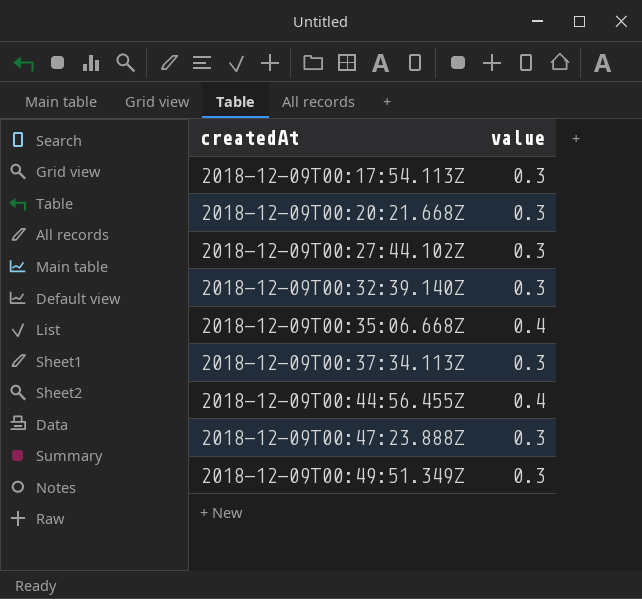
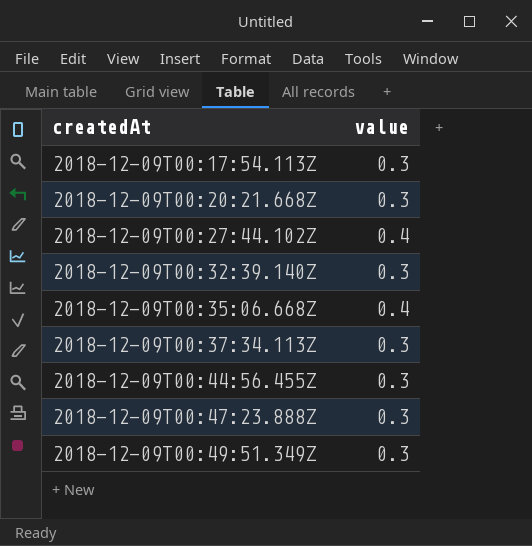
2018-12-09T00:27:44.102Z | value: 0.3 -> 0.4
2018-12-09T00:44:56.455Z | value: 0.4 -> 0.3

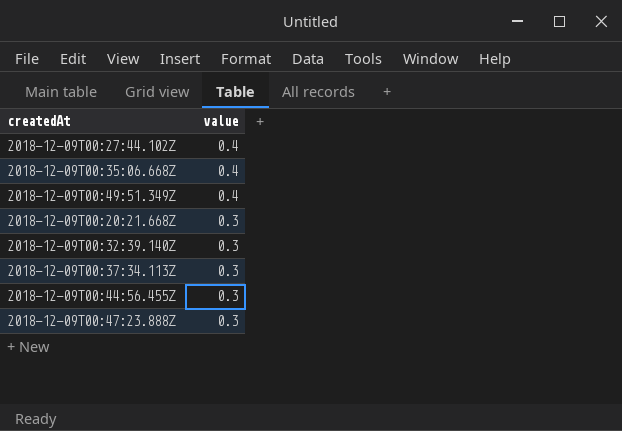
row order: createdAt ascending -> value descending
row 2018-12-09T00:17:54.113Z: 0.3 -> none
2018-12-09T00:49:51.349Z | value: 0.3 -> 0.4

